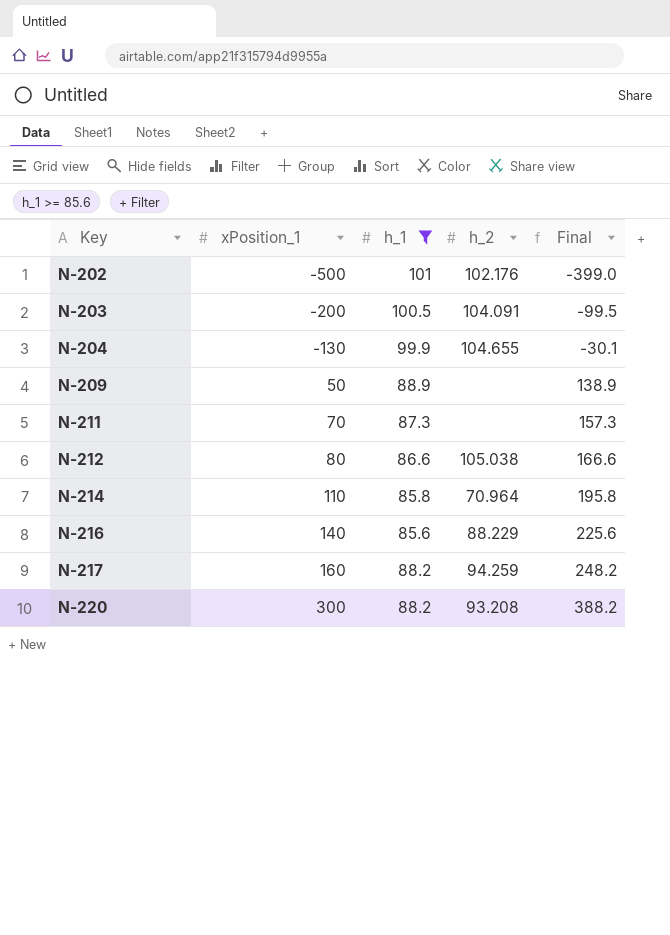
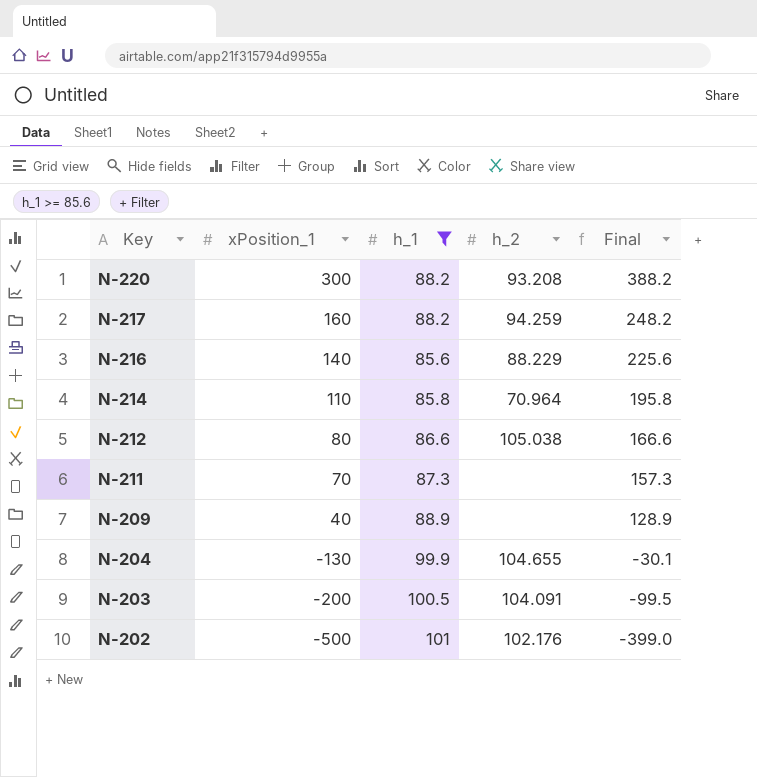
row order: Key ascending -> Key descending
N-209 | xPosition_1: 50 -> 40
N-209 | Final: 138.9 -> 128.9

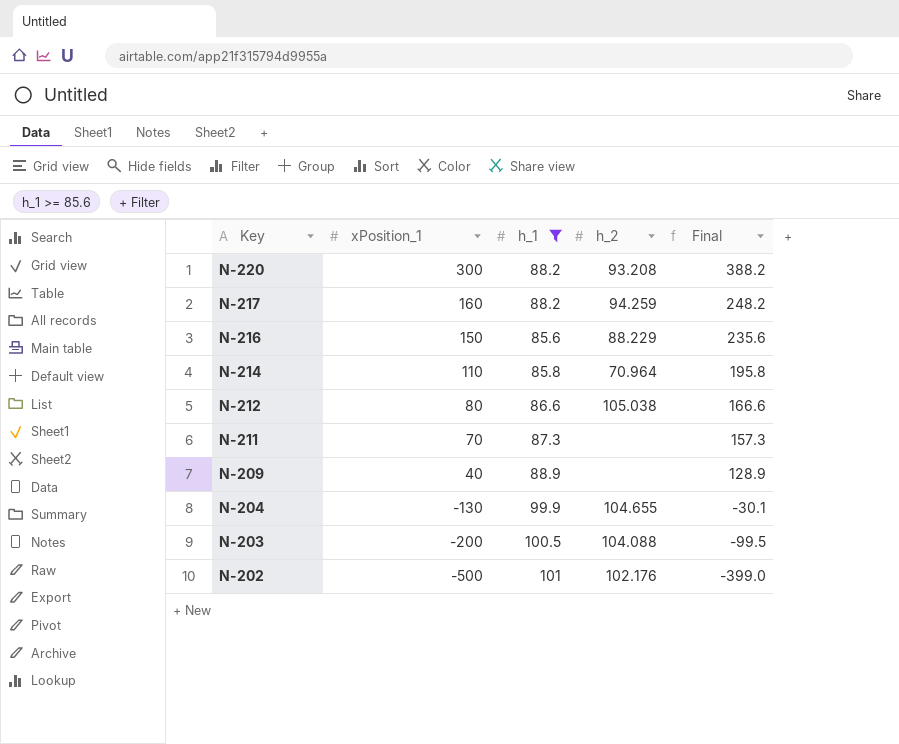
N-216 | xPosition_1: 140 -> 150
N-216 | Final: 225.6 -> 235.6
N-203 | h_2: 104.091 -> 104.088

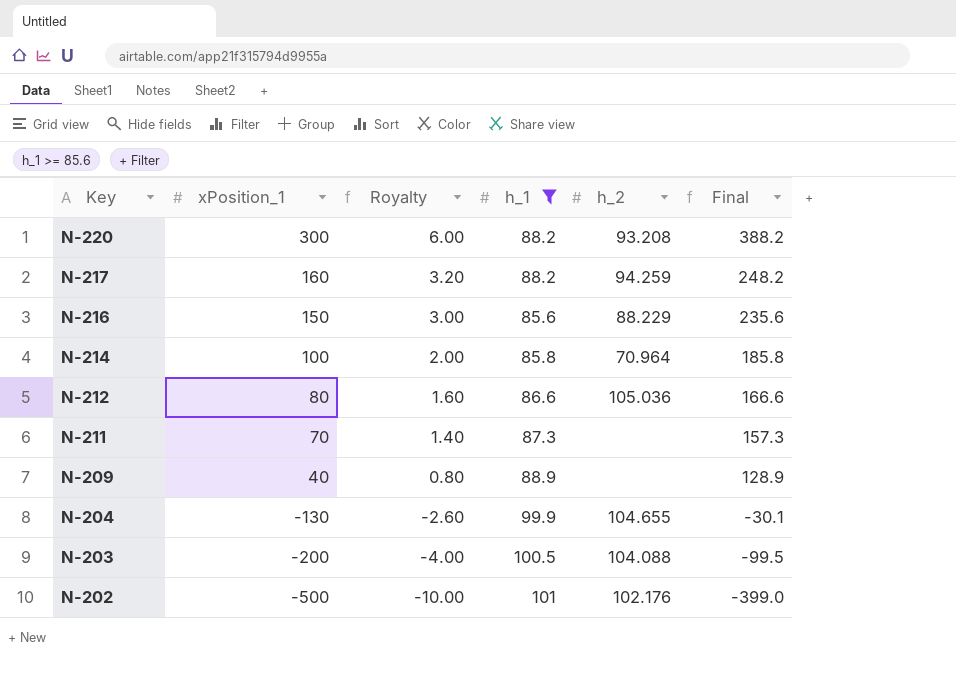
column Royalty | formula: none -> [xPosition_1] * 0.02
N-214 | xPosition_1: 110 -> 100
N-214 | Final: 195.8 -> 185.8
N-212 | h_2: 105.038 -> 105.036

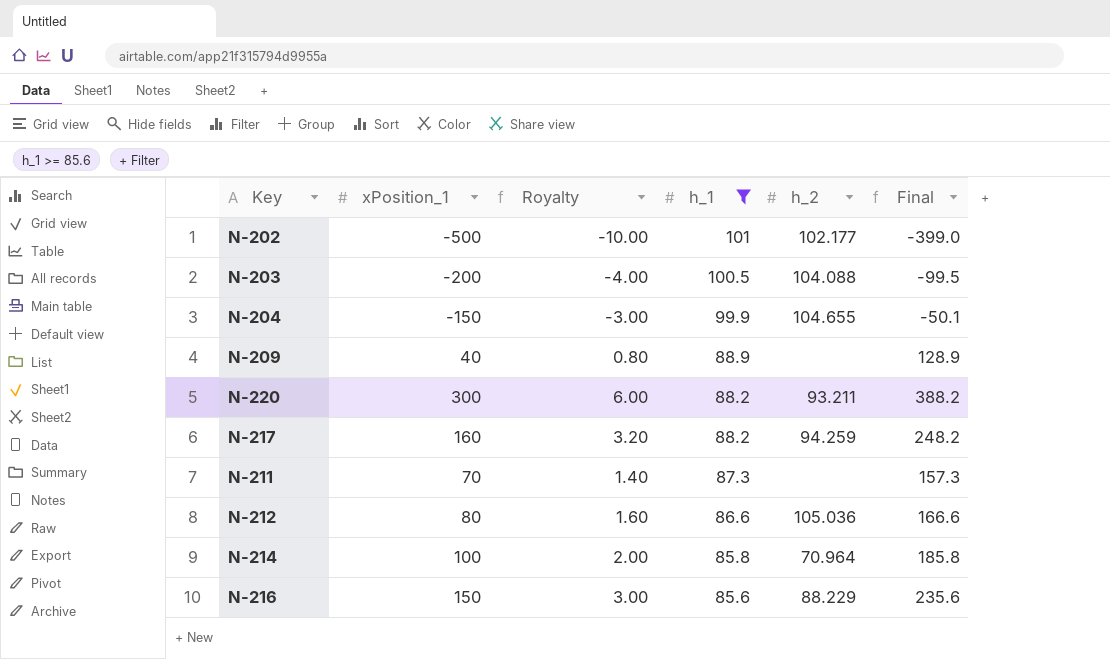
row order: Key descending -> h_1 descending
N-202 | h_2: 102.176 -> 102.177
N-204 | xPosition_1: -130 -> -150
N-204 | Royalty: -2.60 -> -3.00
N-204 | Final: -30.1 -> -50.1
N-220 | h_2: 93.208 -> 93.211

